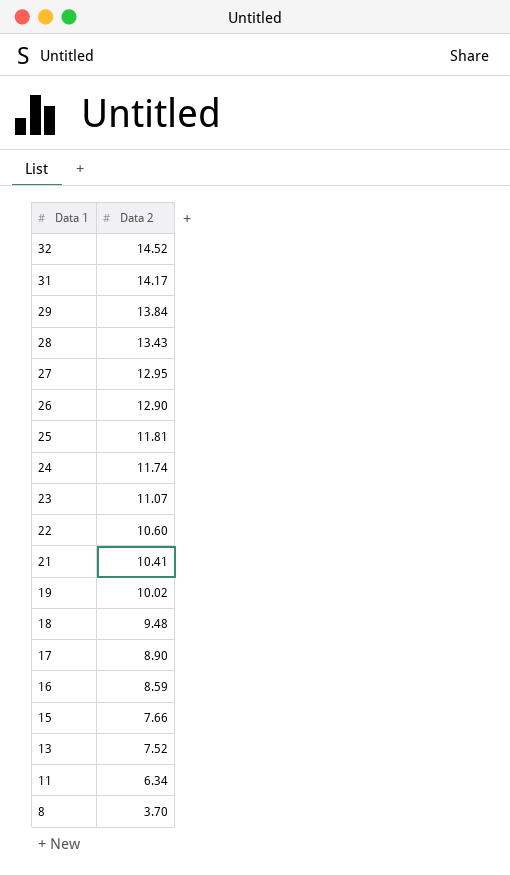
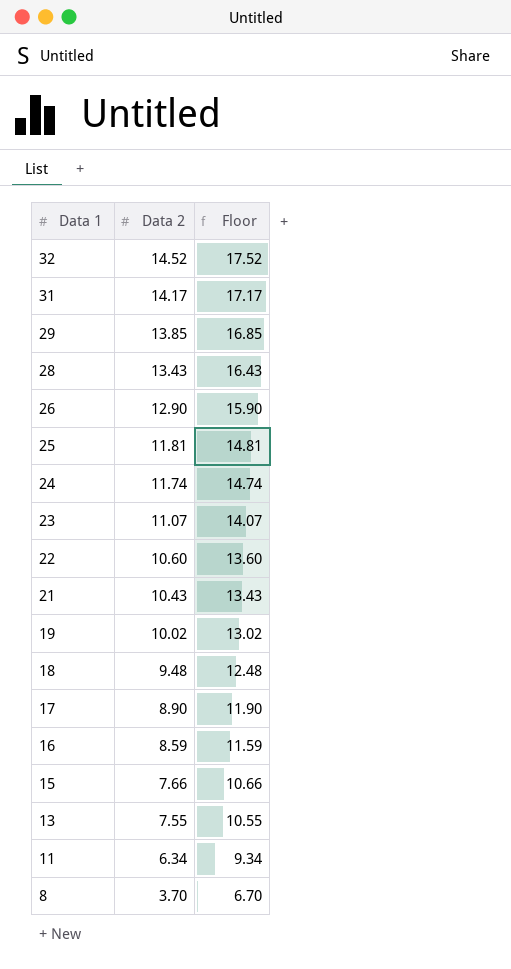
column Floor | formula: none -> [Data 2] + 3
row 27: 12.95 -> none
29 | Data 2: 13.84 -> 13.85
21 | Data 2: 10.41 -> 10.43
13 | Data 2: 7.52 -> 7.55

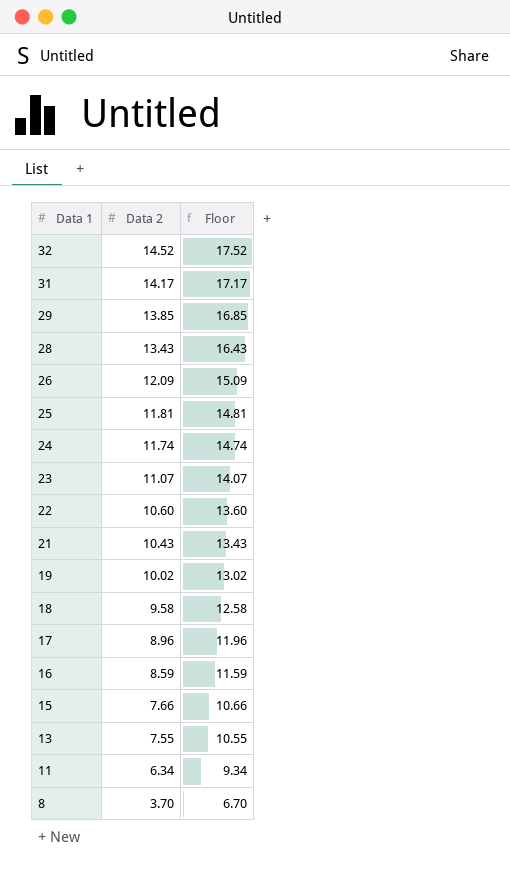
26 | Data 2: 12.90 -> 12.09
26 | Floor: 15.90 -> 15.09
18 | Data 2: 9.48 -> 9.58
18 | Floor: 12.48 -> 12.58
17 | Data 2: 8.90 -> 8.96
17 | Floor: 11.90 -> 11.96

